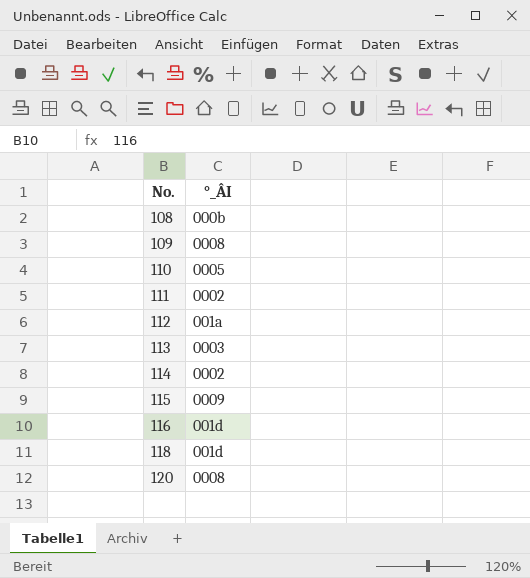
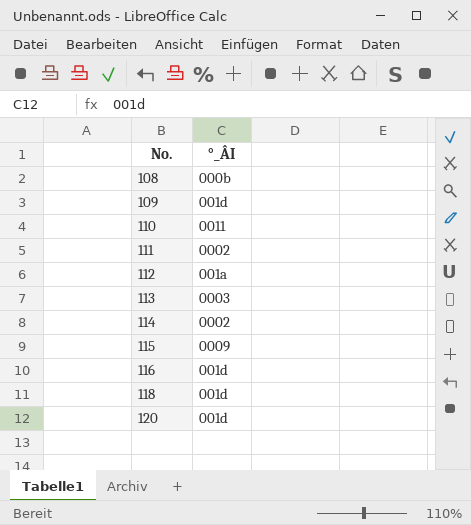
109 | °_ÂI: 0008 -> 001d
110 | °_ÂI: 0005 -> 0011
120 | °_ÂI: 0008 -> 001d

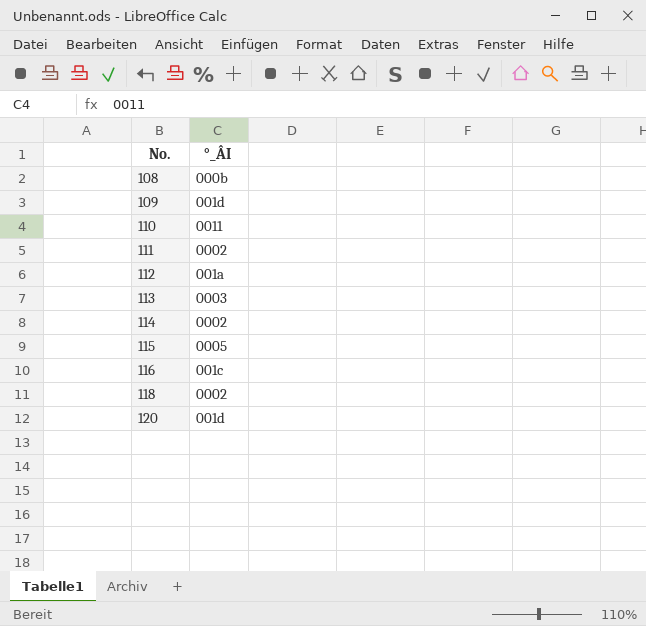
115 | °_ÂI: 0009 -> 0005
116 | °_ÂI: 001d -> 001c
118 | °_ÂI: 001d -> 0002

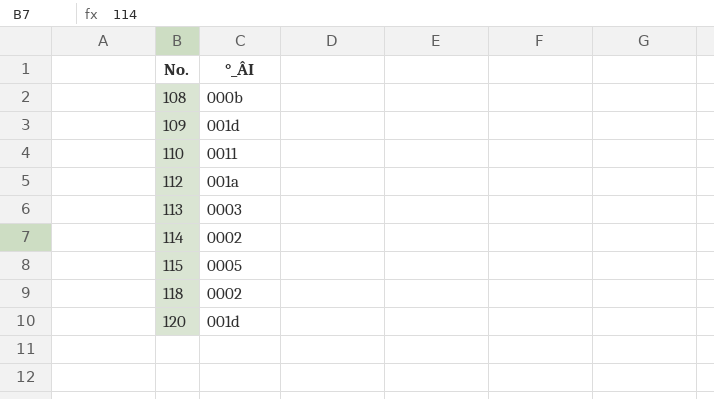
row 111: 0002 -> none
row 116: 001c -> none

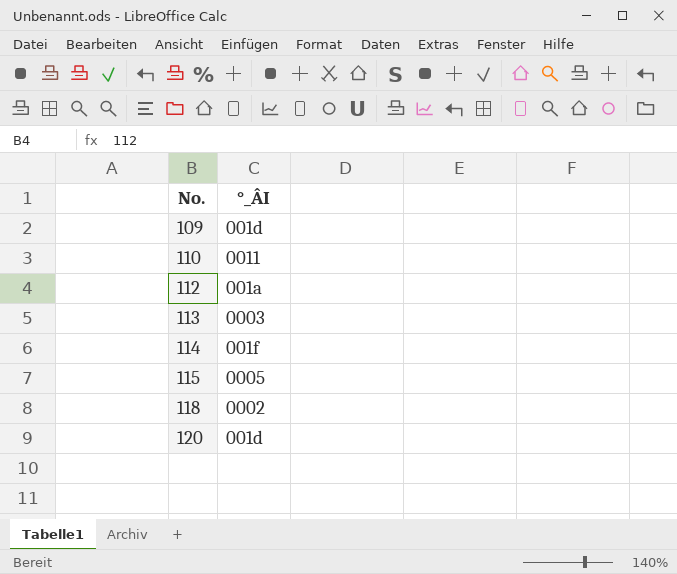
row 108: 000b -> none
114 | °_ÂI: 0002 -> 001f

